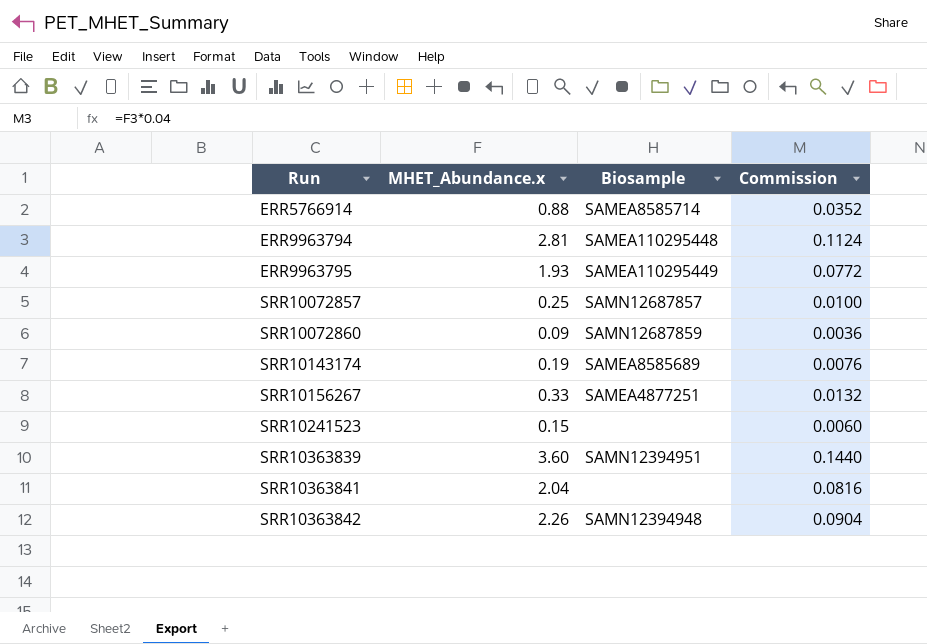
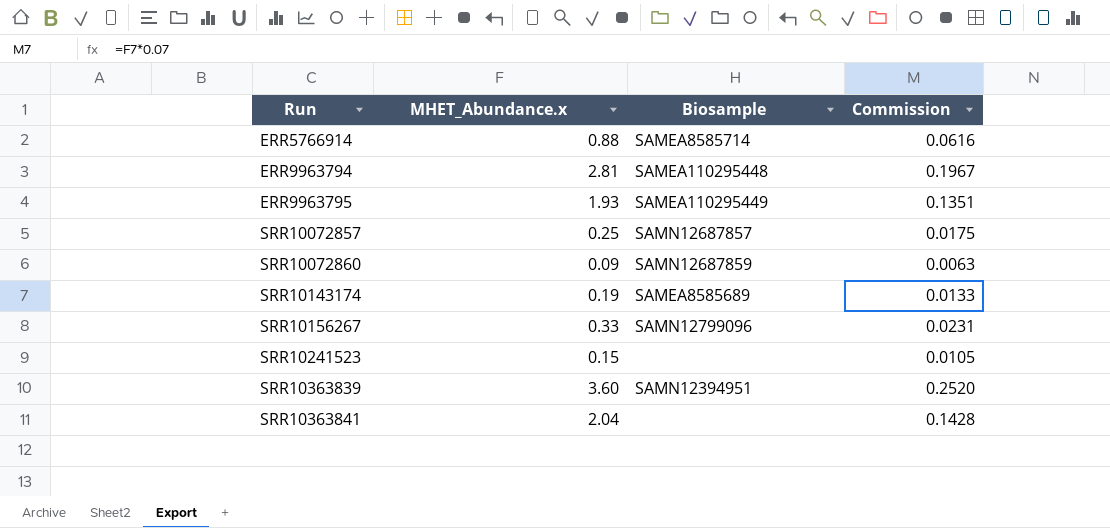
column Commission | formula: [MHET_Abundance.x] * 0.04 -> [MHET_Abundance.x] * 0.07
row SRR10363842: 2.26 | SAMN12394948 | 0.0904 -> none
SRR10156267 | Biosample: SAMEA4877251 -> SAMN12799096

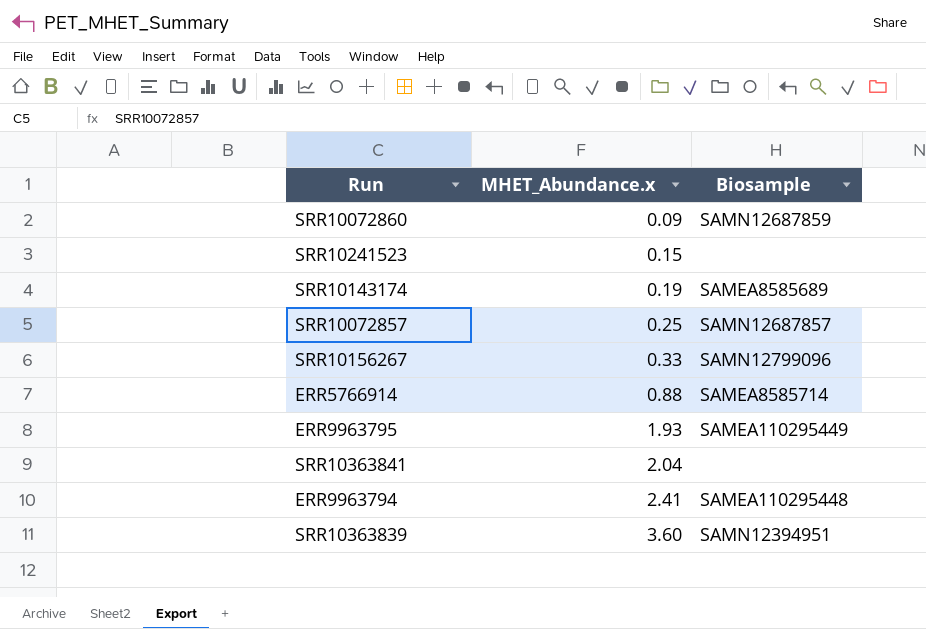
row order: Run ascending -> MHET_Abundance.x ascending
column Commission | formula: [MHET_Abundance.x] * 0.07 -> none
ERR9963794 | MHET_Abundance.x: 2.81 -> 2.41

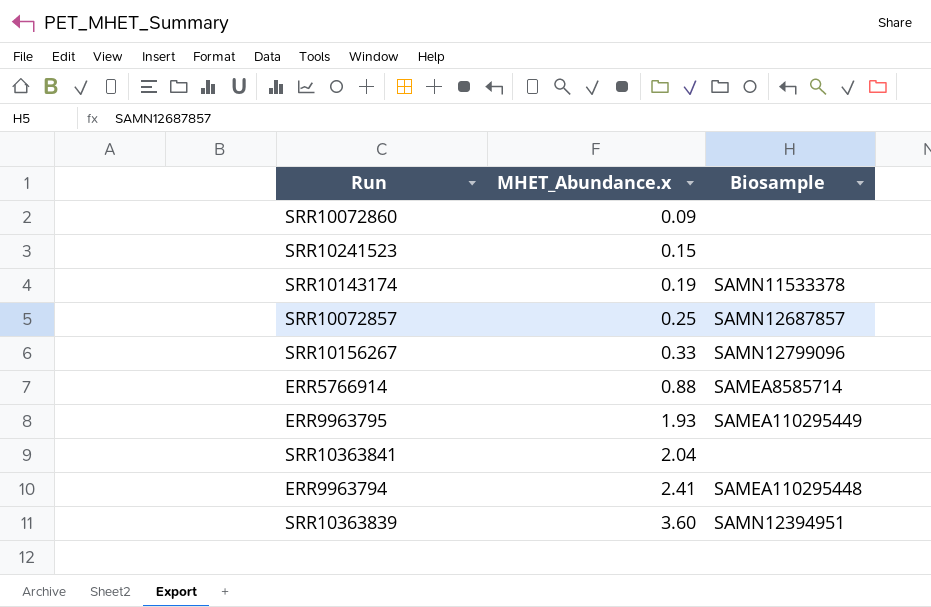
SRR10072860 | Biosample: SAMN12687859 -> none
SRR10143174 | Biosample: SAMEA8585689 -> SAMN11533378

